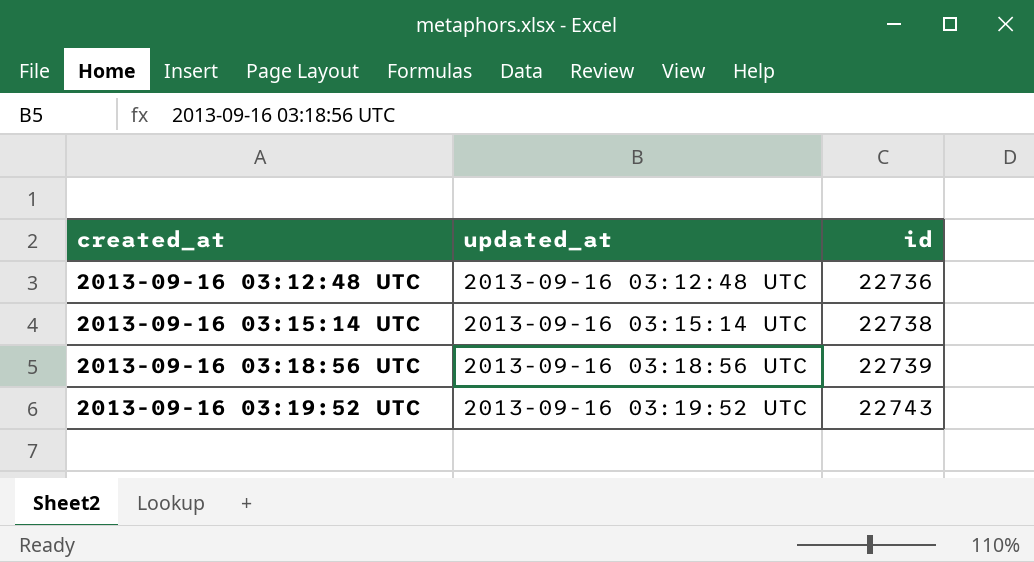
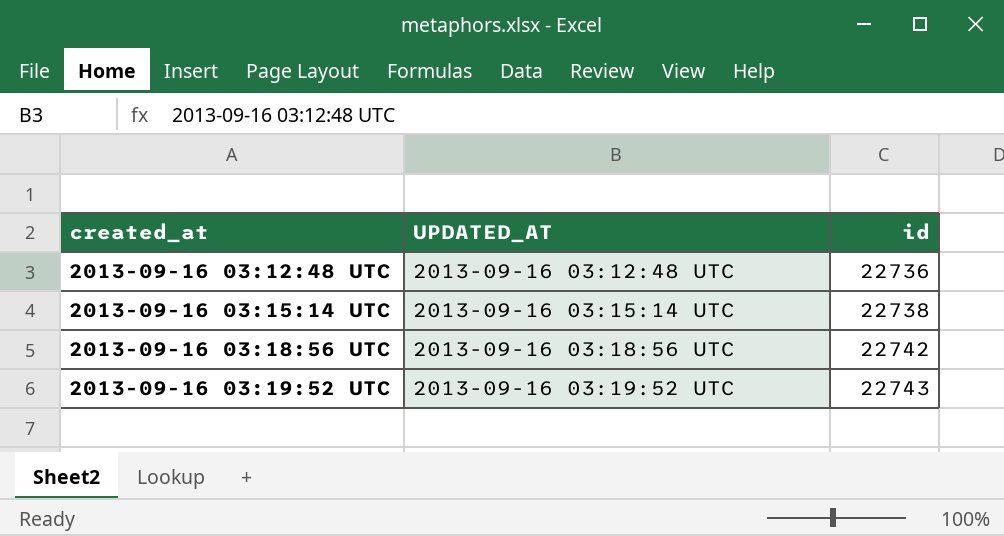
column name: updated_at -> UPDATED_AT
2013-09-16 03:18:56 UTC | id: 22739 -> 22742

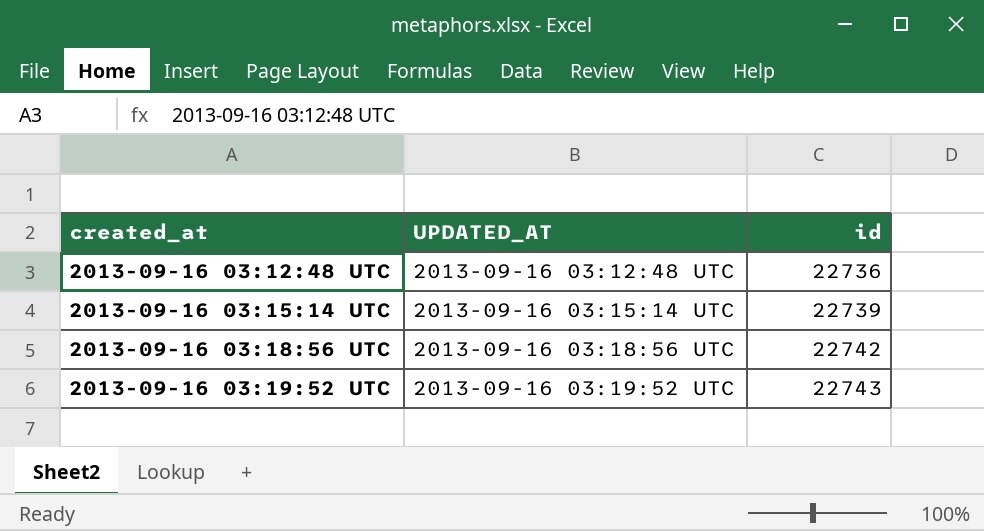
2013-09-16 03:15:14 UTC | id: 22738 -> 22739

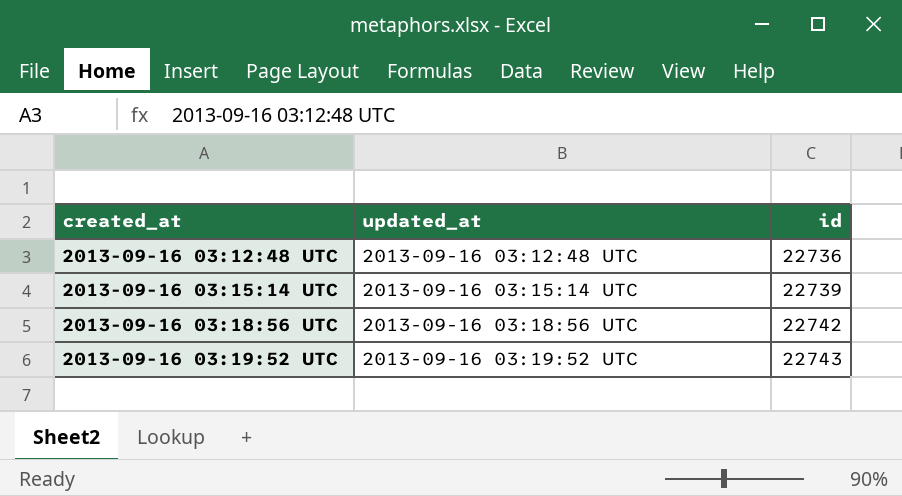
column name: UPDATED_AT -> updated_at

